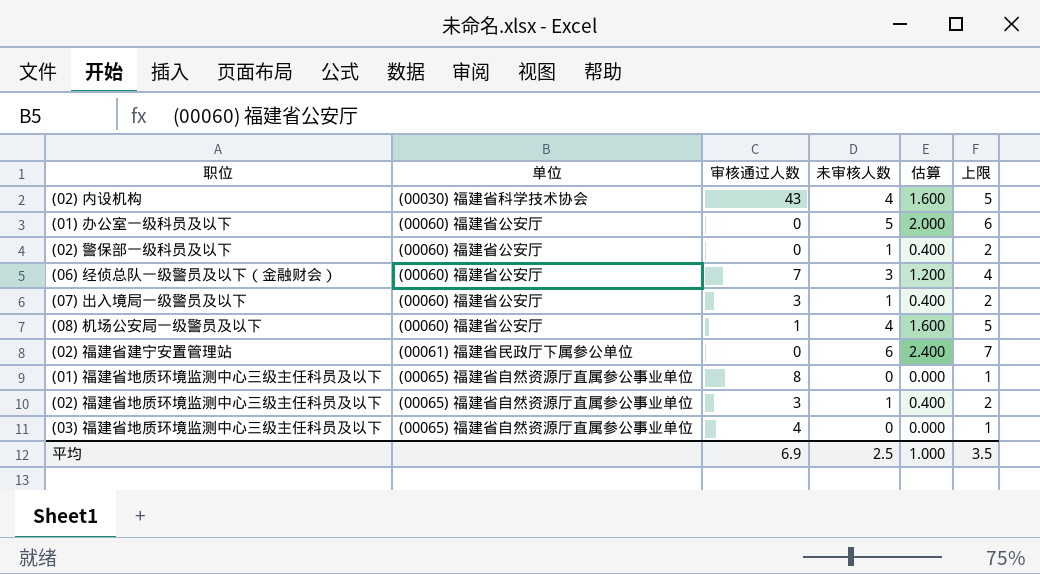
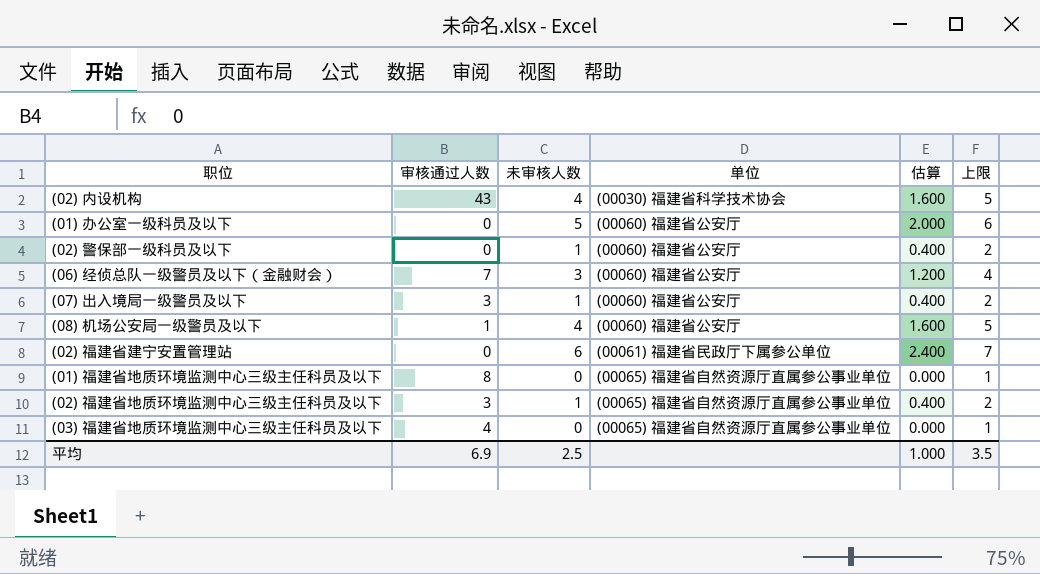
column 单位 | position: 2 -> 4

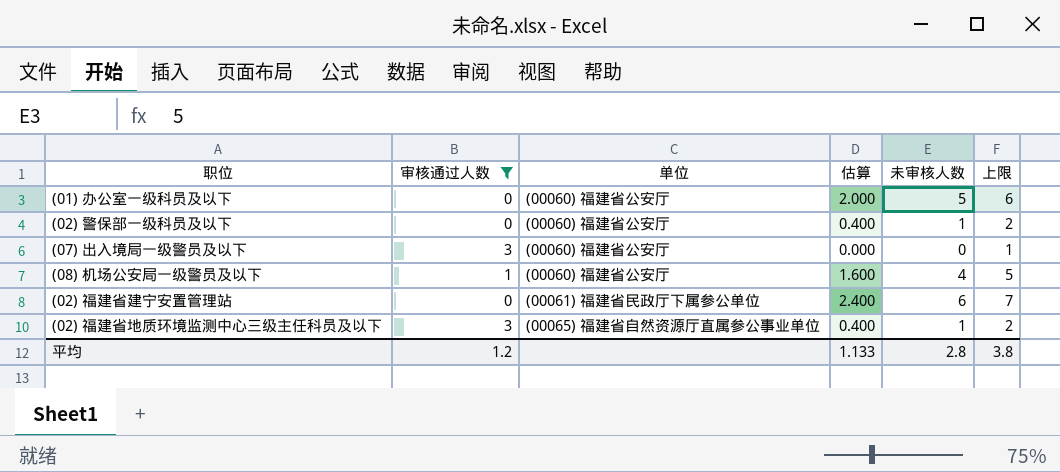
filter: none -> 审核通过人数 <= 3
column 未审核人数 | position: 3 -> 5
(07) 出入境局一级警员及以下 | 估算: 0.400 -> 0.000
(07) 出入境局一级警员及以下 | 未审核人数: 1 -> 0
(07) 出入境局一级警员及以下 | 上限: 2 -> 1
平均 | 审核通过人数: 6.9 -> 1.2
平均 | 估算: 1.000 -> 1.133
平均 | 未审核人数: 2.5 -> 2.8
平均 | 上限: 3.5 -> 3.8

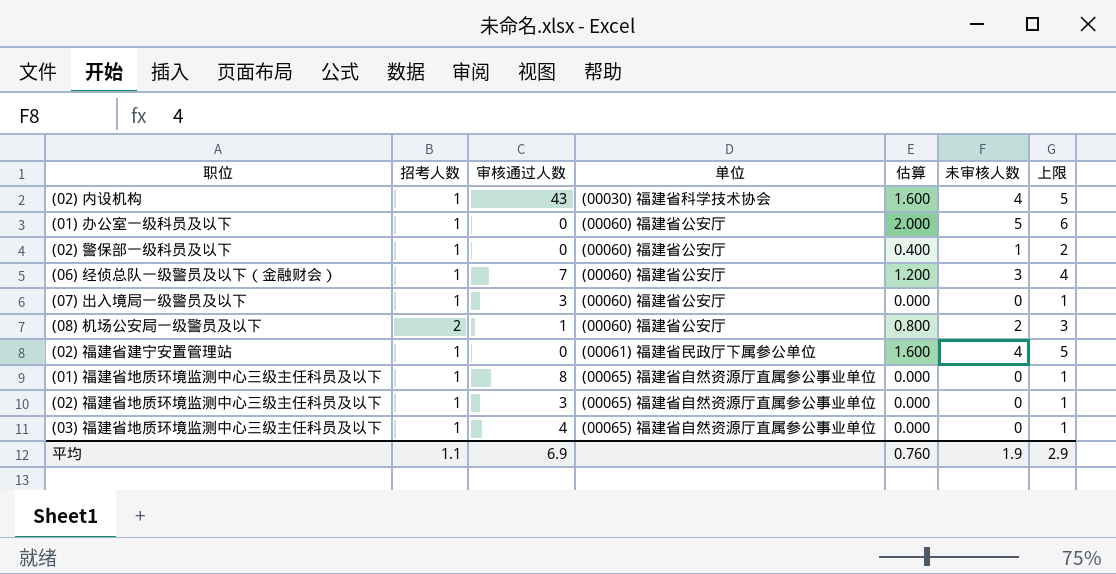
filter: 审核通过人数 <= 3 -> none
column 招考人数 | position: none -> 2
(08) 机场公安局一级警员及以下 | 估算: 1.600 -> 0.800
(08) 机场公安局一级警员及以下 | 未审核人数: 4 -> 2
(08) 机场公安局一级警员及以下 | 上限: 5 -> 3
(02) 福建省建宁安置管理站 | 估算: 2.400 -> 1.600
(02) 福建省建宁安置管理站 | 未审核人数: 6 -> 4
(02) 福建省建宁安置管理站 | 上限: 7 -> 5
(02) 福建省地质环境监测中心三级主任科员及以下 | 估算: 0.400 -> 0.000
(02) 福建省地质环境监测中心三级主任科员及以下 | 未审核人数: 1 -> 0
(02) 福建省地质环境监测中心三级主任科员及以下 | 上限: 2 -> 1
平均 | 审核通过人数: 1.2 -> 6.9
平均 | 估算: 1.133 -> 0.760
平均 | 未审核人数: 2.8 -> 1.9
平均 | 上限: 3.8 -> 2.9

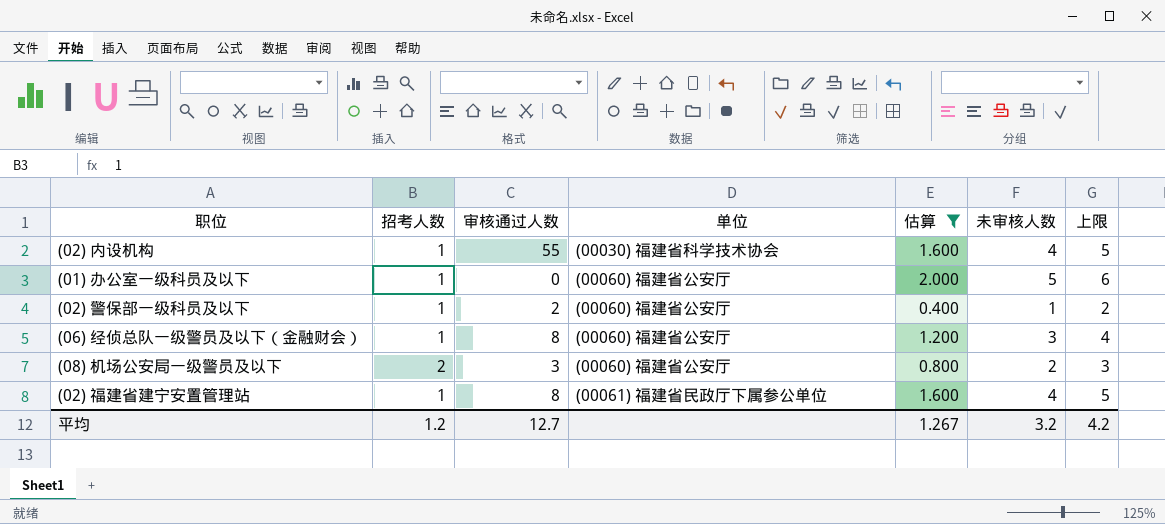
filter: none -> 估算 != 0.000
(02) 内设机构 | 审核通过人数: 43 -> 55
(02) 警保部一级科员及以下 | 审核通过人数: 0 -> 2
(06) 经侦总队一级警员及以下（金融财会） | 审核通过人数: 7 -> 8
(08) 机场公安局一级警员及以下 | 审核通过人数: 1 -> 3
(02) 福建省建宁安置管理站 | 审核通过人数: 0 -> 8
平均 | 招考人数: 1.1 -> 1.2
平均 | 审核通过人数: 6.9 -> 12.7
平均 | 估算: 0.760 -> 1.267
平均 | 未审核人数: 1.9 -> 3.2
平均 | 上限: 2.9 -> 4.2

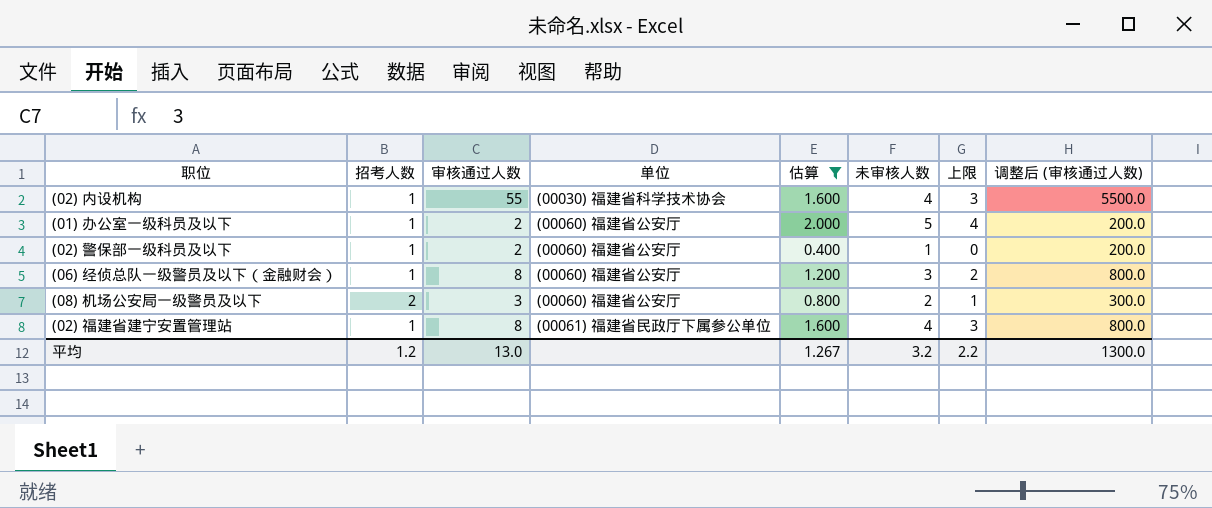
column 上限 | formula: [未审核人数] + 1 -> [未审核人数] - 1
column 调整后 (审核通过人数) | formula: none -> [审核通过人数] * 100
(01) 办公室一级科员及以下 | 审核通过人数: 0 -> 2
平均 | 审核通过人数: 12.7 -> 13.0
平均 | 上限: 4.2 -> 2.2

